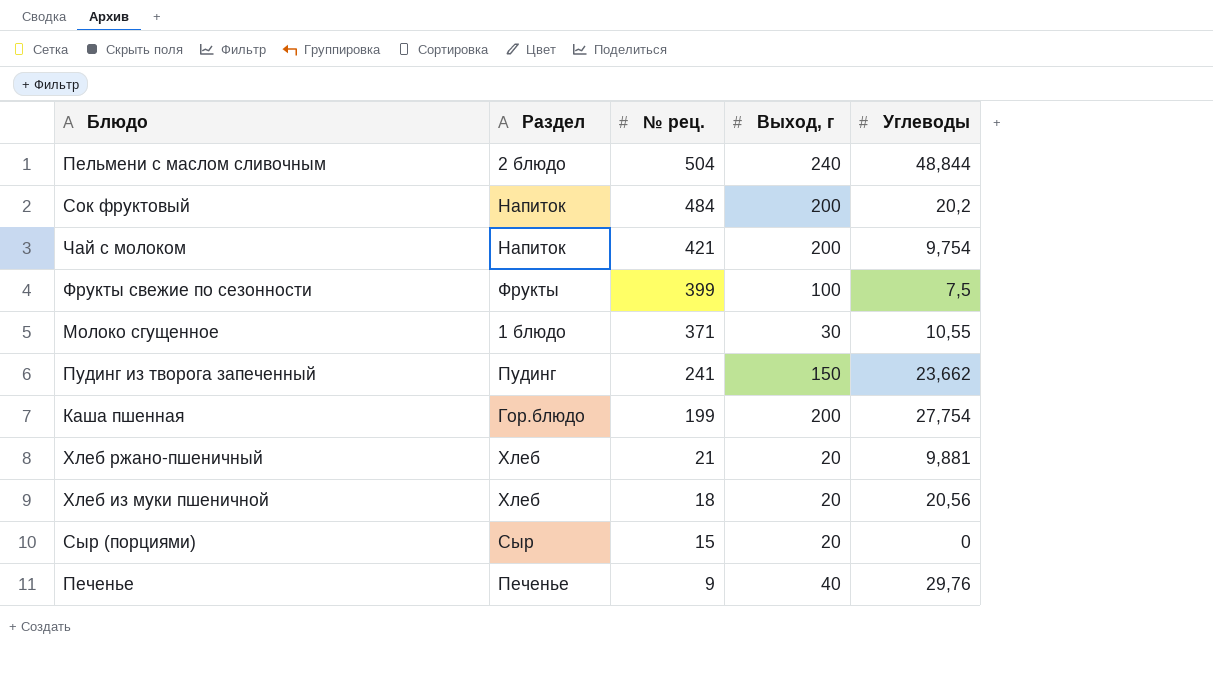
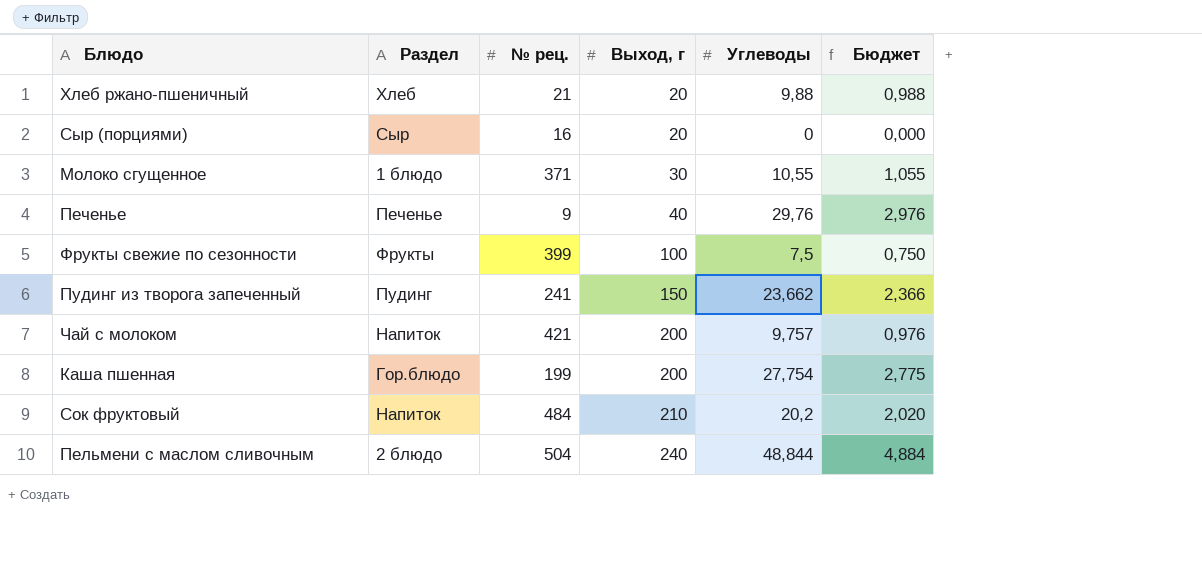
row order: № рец. descending -> Выход, г ascending
column Бюджет | formula: none -> [Углеводы] * 0,1
row Хлеб из муки пшеничной: Хлеб | 18 | 20 | 20,56 -> none
Хлеб ржано-пшеничный | Углеводы: 9,881 -> 9,88
Сыр (порциями) | № рец.: 15 -> 16
Чай с молоком | Углеводы: 9,754 -> 9,757
Сок фруктовый | Выход, г: 200 -> 210

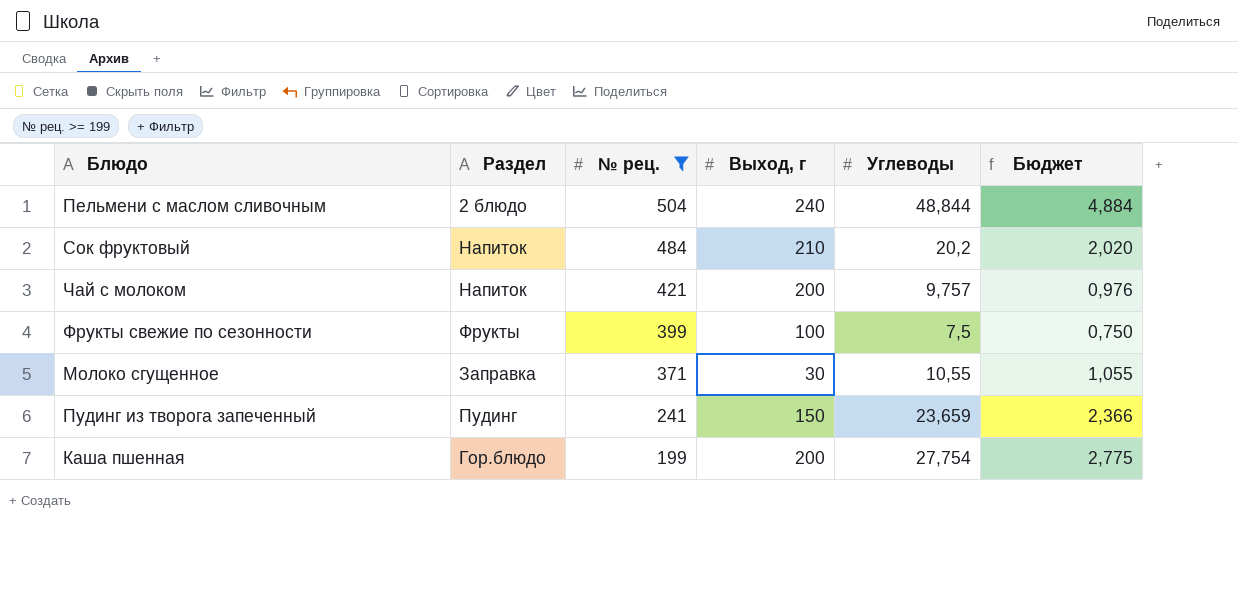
filter: none -> № рец. >= 199
row order: Выход, г ascending -> № рец. descending
Молоко сгущенное | Раздел: 1 блюдо -> Заправка
Пудинг из творога запеченный | Углеводы: 23,662 -> 23,659

